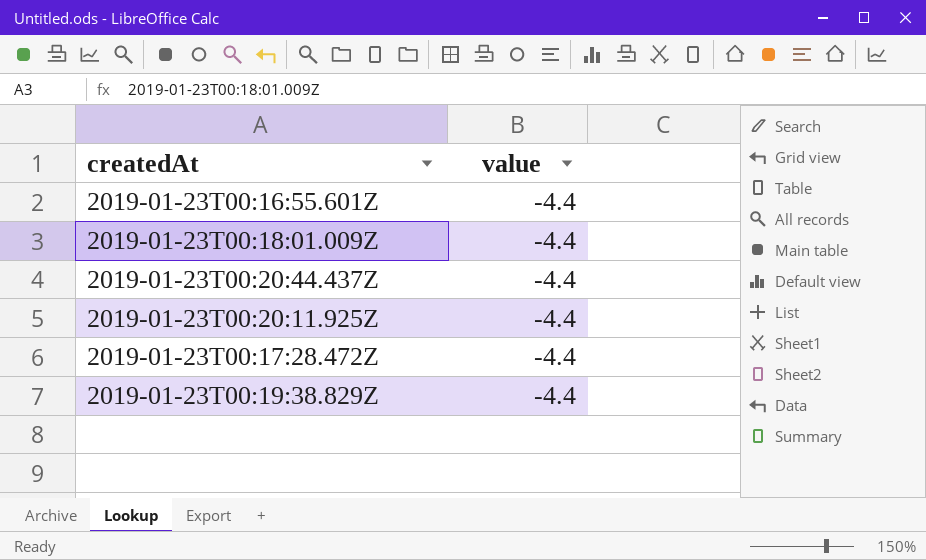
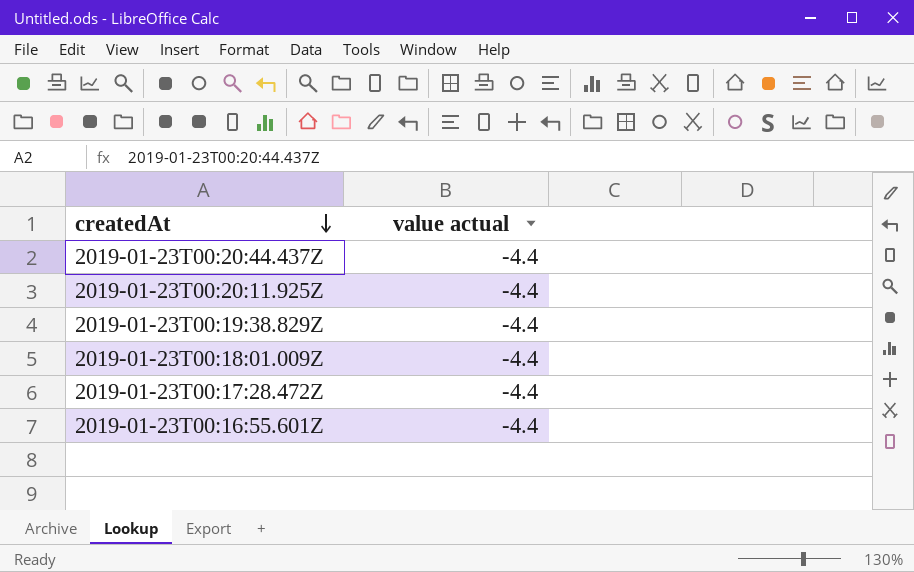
row order: none -> createdAt descending
column name: value -> value actual

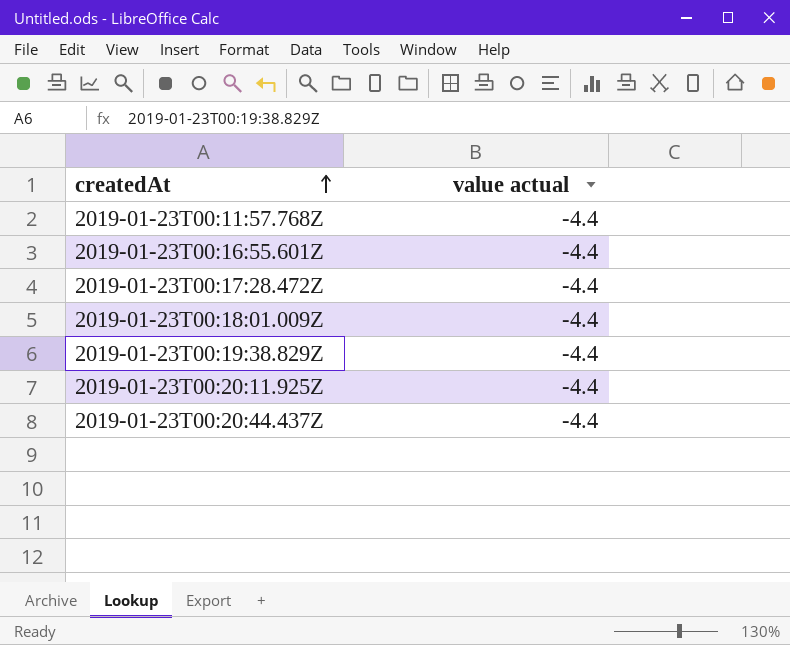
row order: createdAt descending -> createdAt ascending
row 2019-01-23T00:11:57.768Z: none -> -4.4

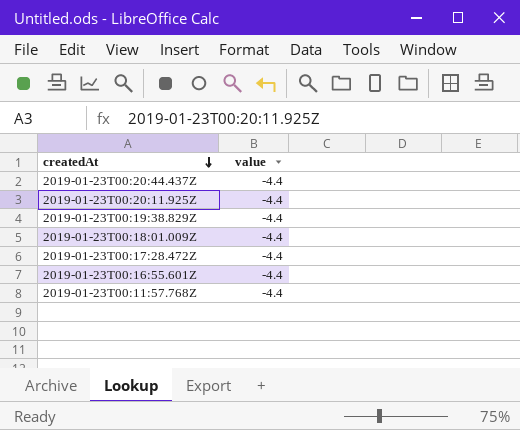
row order: createdAt ascending -> createdAt descending
column name: value actual -> value

